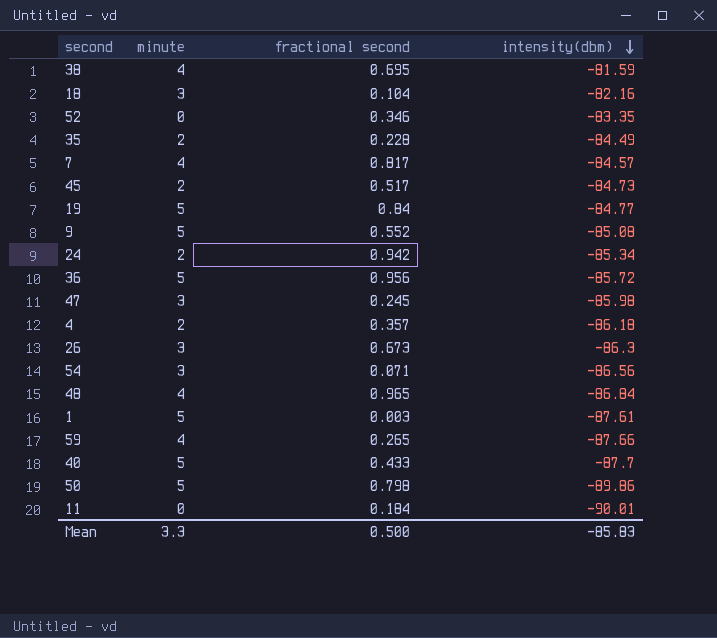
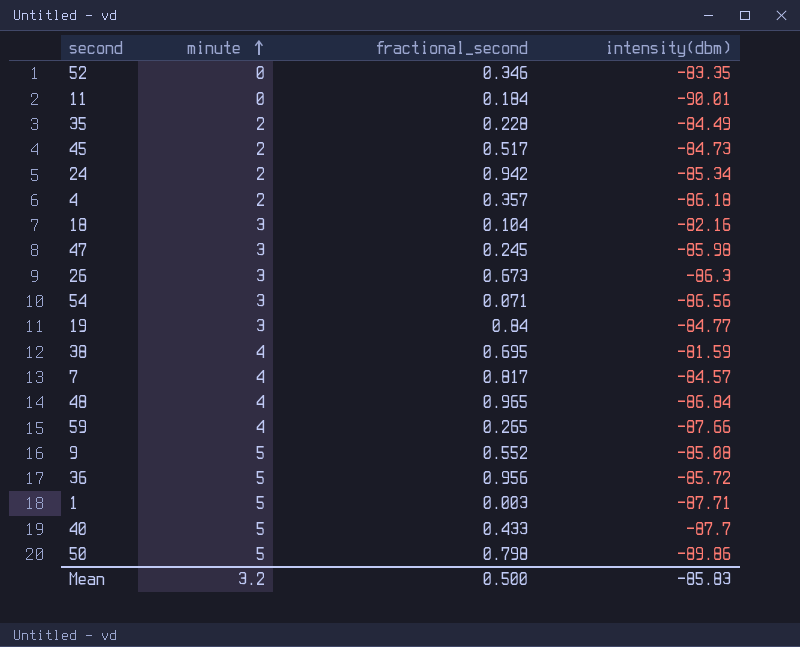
row order: intensity(dbm) descending -> minute ascending
column name: fractional second -> fractional_second
19 | minute: 5 -> 3
1 | intensity(dbm): -87.61 -> -87.71
Mean | minute: 3.3 -> 3.2

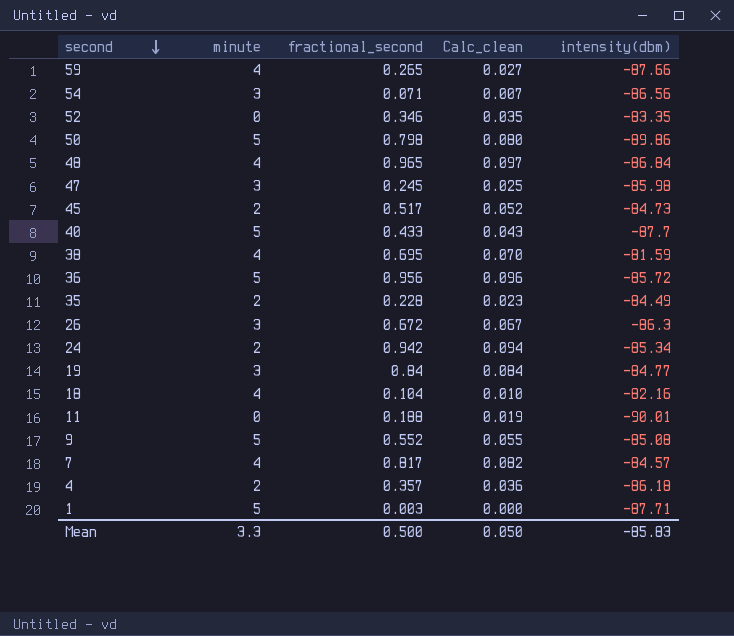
row order: minute ascending -> second descending
column Calc_clean | formula: none -> [fractional_second] * 0.1
26 | fractional_second: 0.673 -> 0.672
18 | minute: 3 -> 4
11 | fractional_second: 0.184 -> 0.188
Mean | minute: 3.2 -> 3.3

